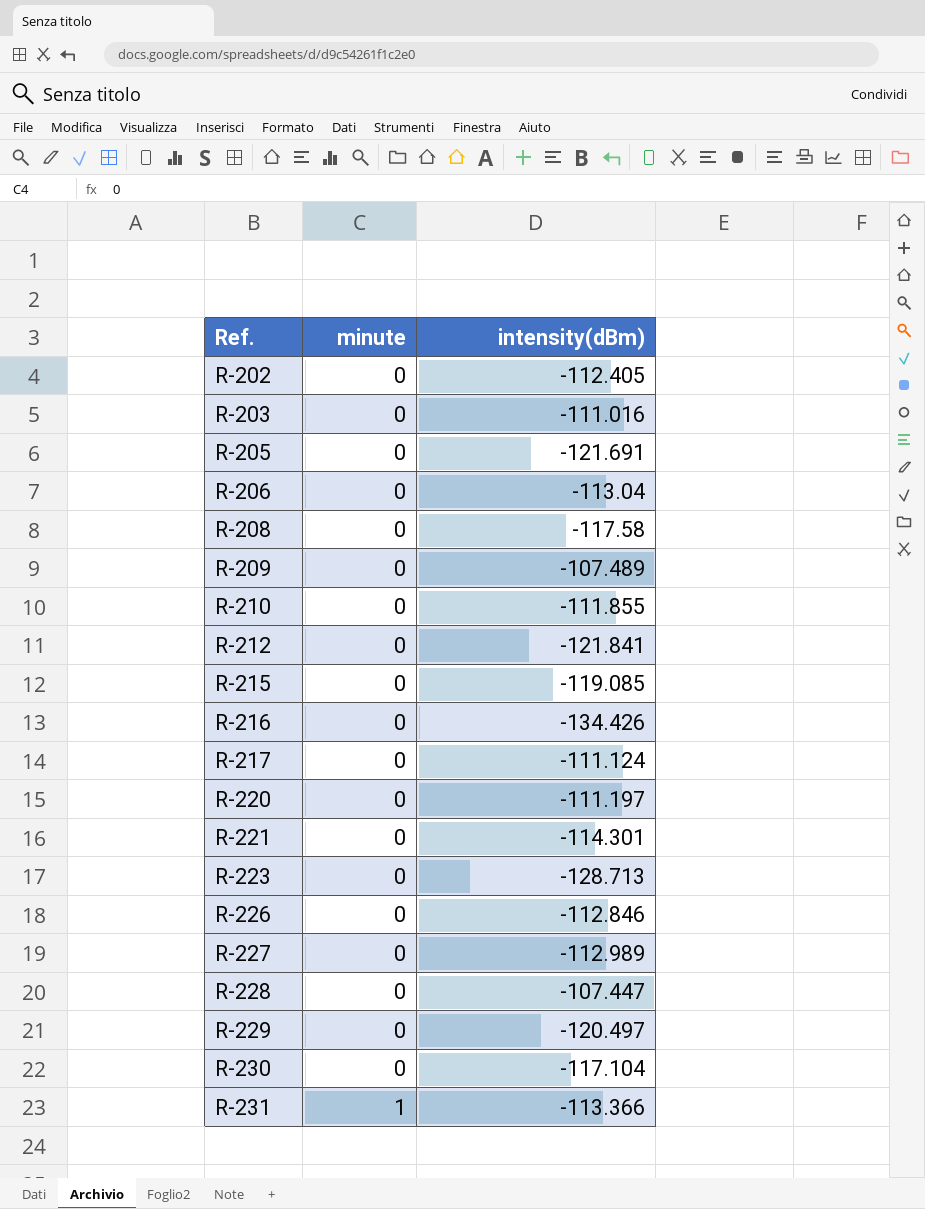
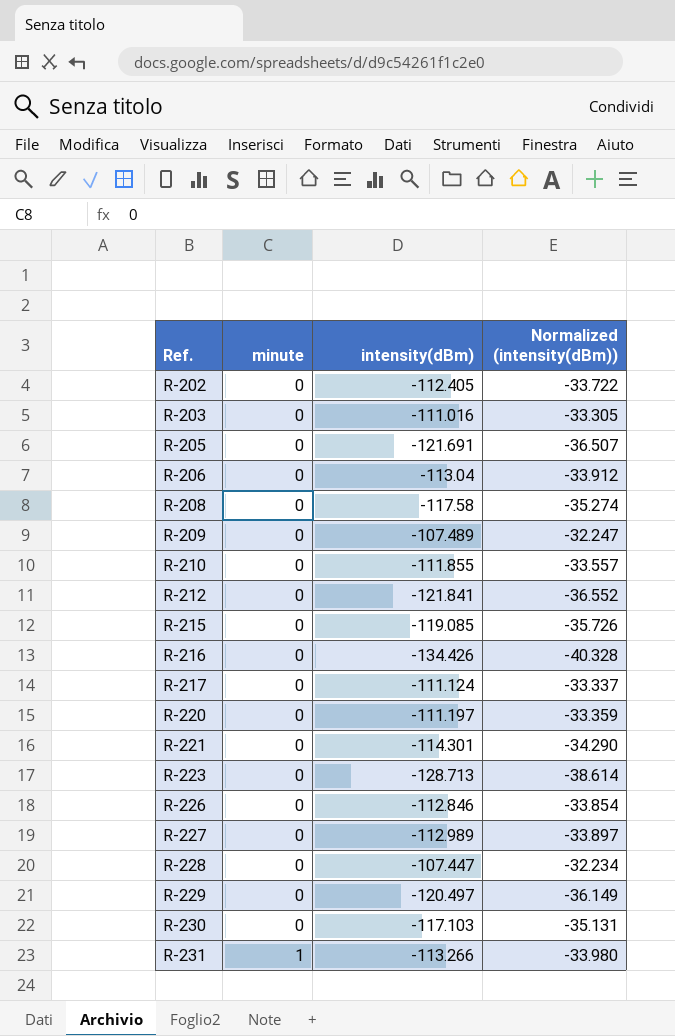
column Normalized (intensity(dBm)) | formula: none -> [intensity(dBm)] * 0.3
R-230 | intensity(dBm): -117.104 -> -117.103
R-231 | intensity(dBm): -113.366 -> -113.266

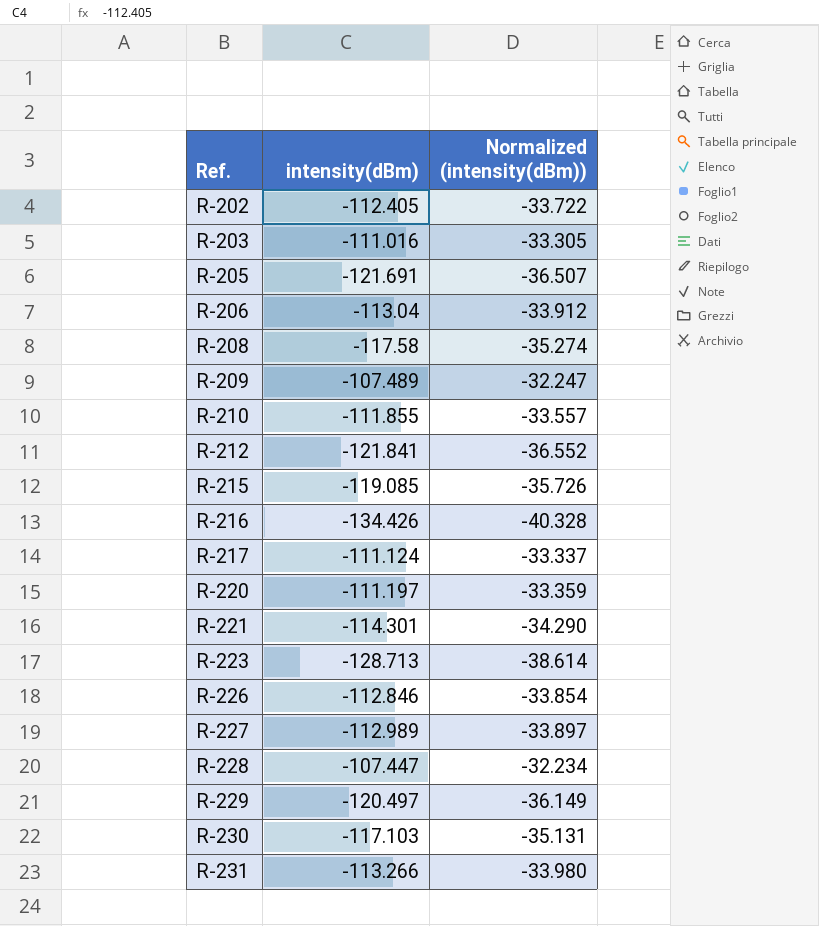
column minute | position: 2 -> none

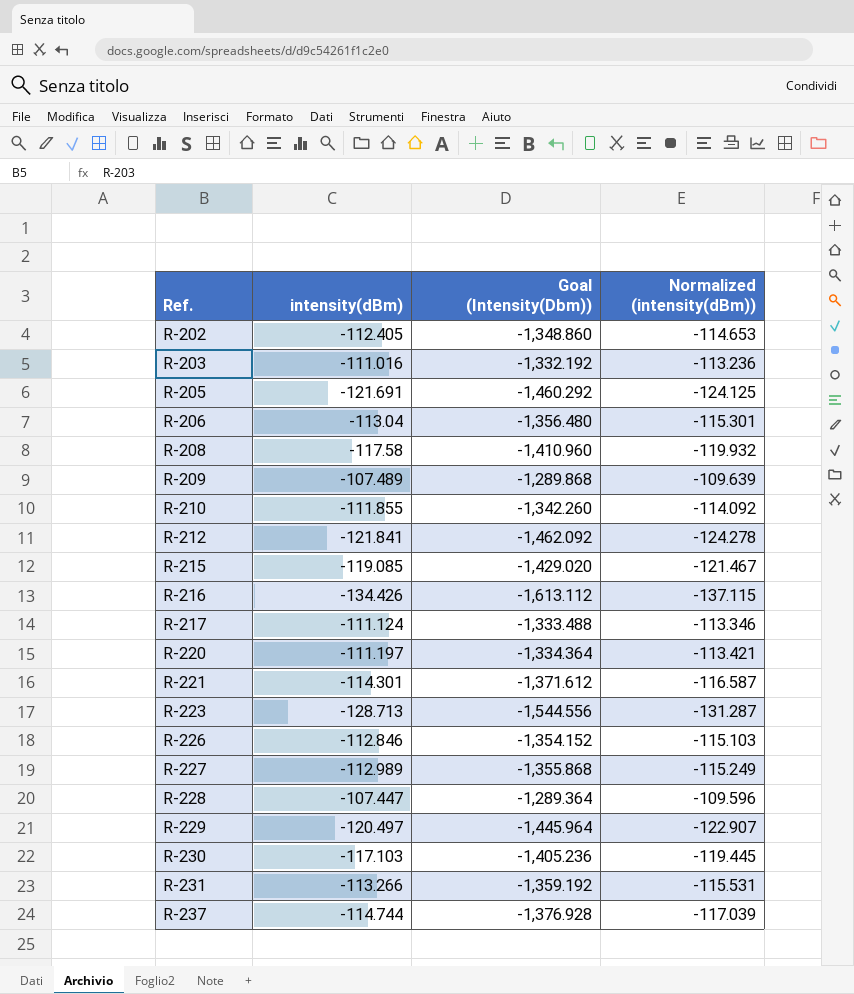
column Goal (Intensity(Dbm)) | formula: none -> [intensity(dBm)] * 12
column Normalized (intensity(dBm)) | formula: [intensity(dBm)] * 0.3 -> [intensity(dBm)] * 1.02
row R-237: none -> -114.744 | -1,376.928 | -117.039

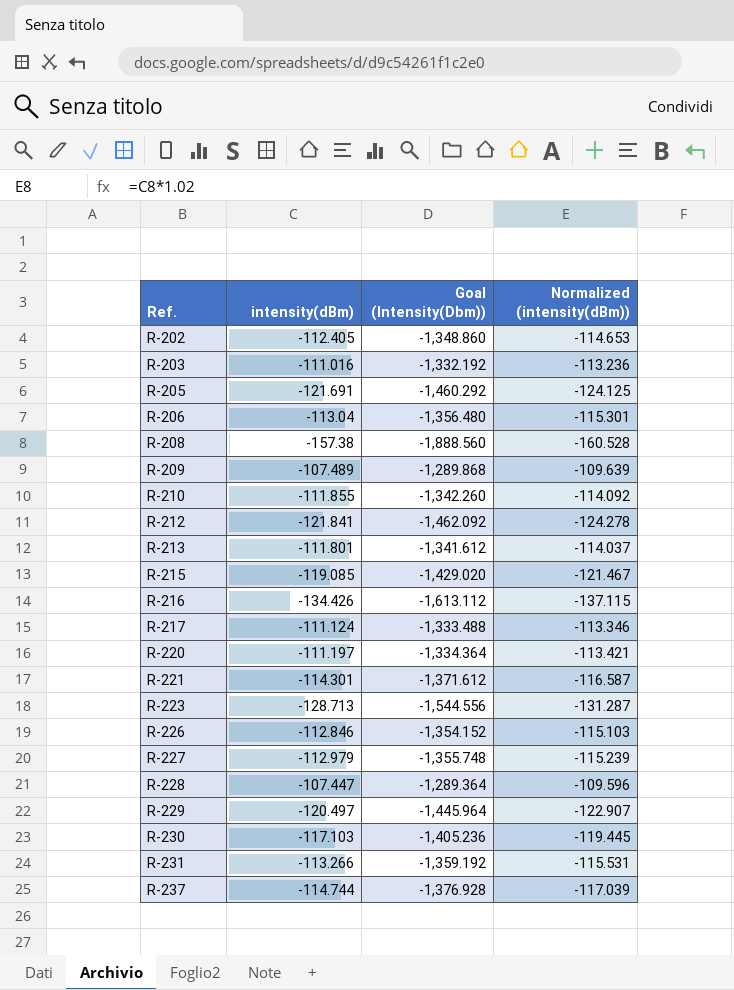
R-208 | intensity(dBm): -117.58 -> -157.38
R-208 | Goal (Intensity(Dbm)): -1,410.960 -> -1,888.560
R-208 | Normalized (intensity(dBm)): -119.932 -> -160.528
row R-213: none -> -111.801 | -1,341.612 | -114.037
R-227 | intensity(dBm): -112.989 -> -112.979
R-227 | Goal (Intensity(Dbm)): -1,355.868 -> -1,355.748
R-227 | Normalized (intensity(dBm)): -115.249 -> -115.239

